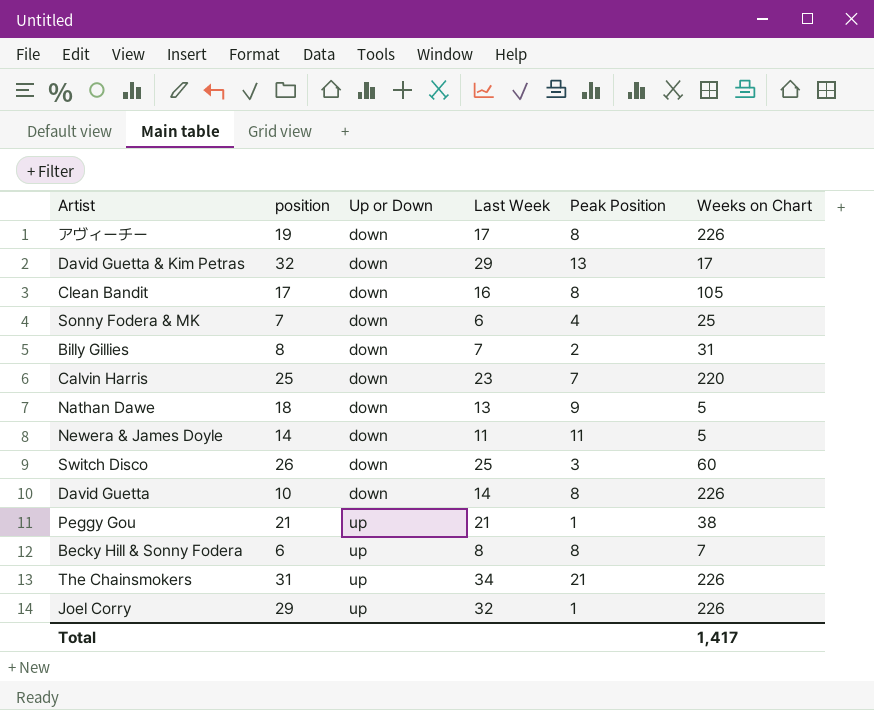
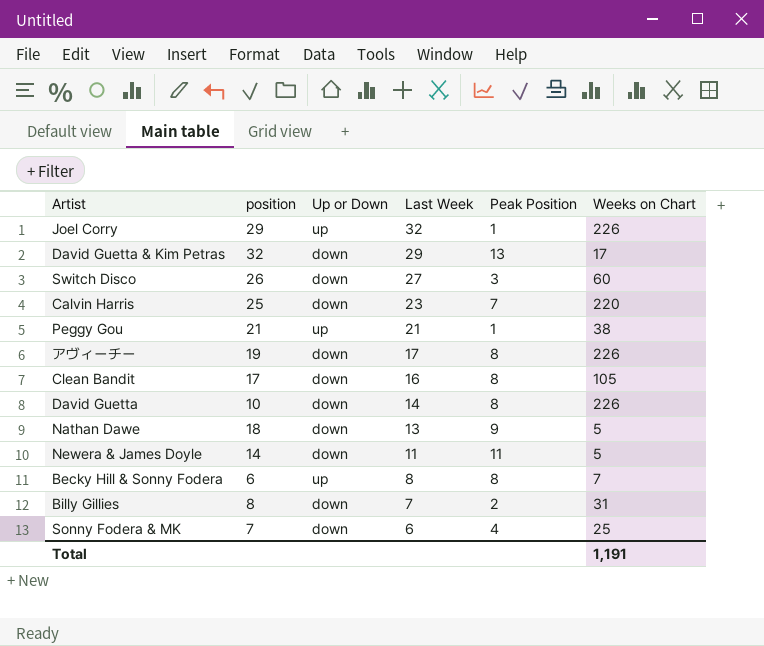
row order: Up or Down ascending -> Last Week descending
row The Chainsmokers: 31 | up | 34 | 21 | 226 -> none
Switch Disco | Last Week: 25 -> 27
Total | Weeks on Chart: 1,417 -> 1,191

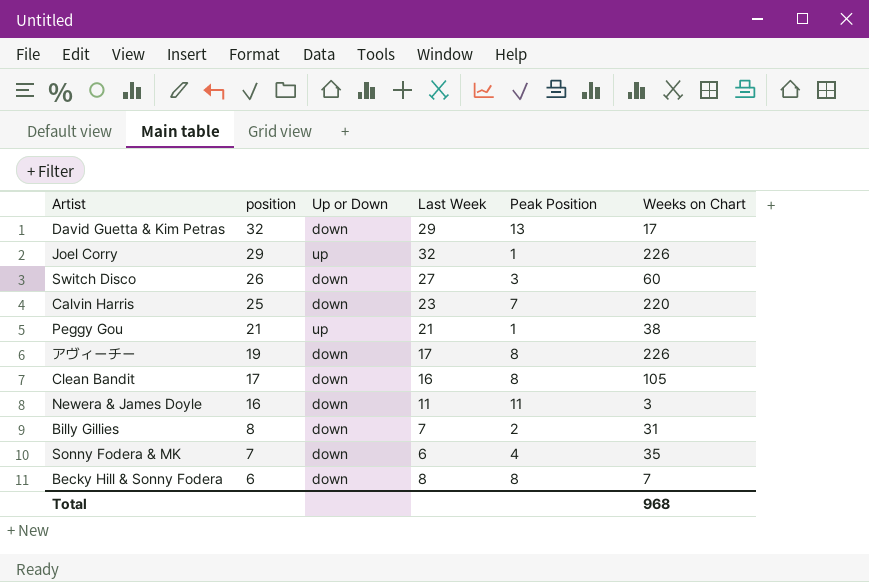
row order: Last Week descending -> position descending
row David Guetta: 10 | down | 14 | 8 | 226 -> none
row Nathan Dawe: 18 | down | 13 | 9 | 5 -> none
Newera & James Doyle | position: 14 -> 16
Newera & James Doyle | Weeks on Chart: 5 -> 3
Sonny Fodera & MK | Weeks on Chart: 25 -> 35
Becky Hill & Sonny Fodera | Up or Down: up -> down
Total | Weeks on Chart: 1,191 -> 968

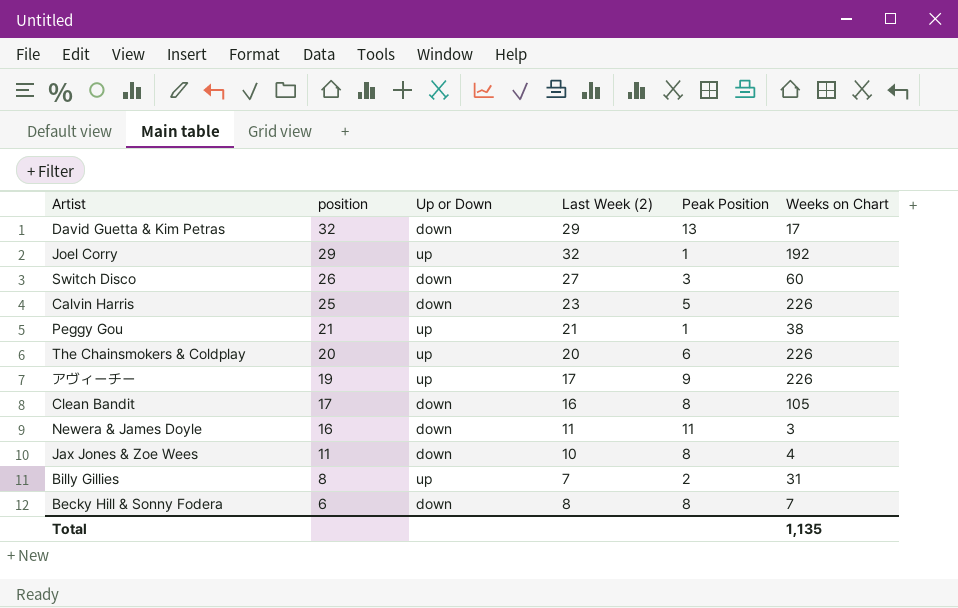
column name: Last Week -> Last Week (2)
row Sonny Fodera & MK: 7 | down | 6 | 4 | 35 -> none
Joel Corry | Weeks on Chart: 226 -> 192
Calvin Harris | Peak Position: 7 -> 5
Calvin Harris | Weeks on Chart: 220 -> 226
row The Chainsmokers & Coldplay: none -> 20 | up | 20 | 6 | 226
アヴィーチー | Up or Down: down -> up
アヴィーチー | Peak Position: 8 -> 9
row Jax Jones & Zoe Wees: none -> 11 | down | 10 | 8 | 4
Billy Gillies | Up or Down: down -> up
Total | Weeks on Chart: 968 -> 1,135

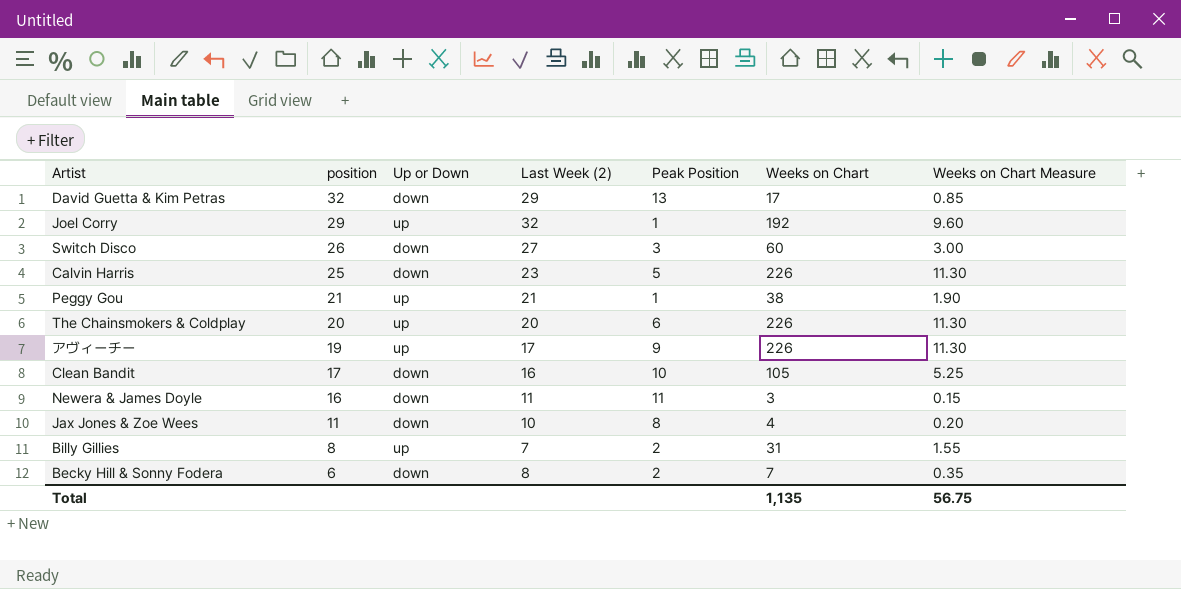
column Weeks on Chart Measure | formula: none -> [Weeks on Chart] * 0.05
Clean Bandit | Peak Position: 8 -> 10
Becky Hill & Sonny Fodera | Peak Position: 8 -> 2

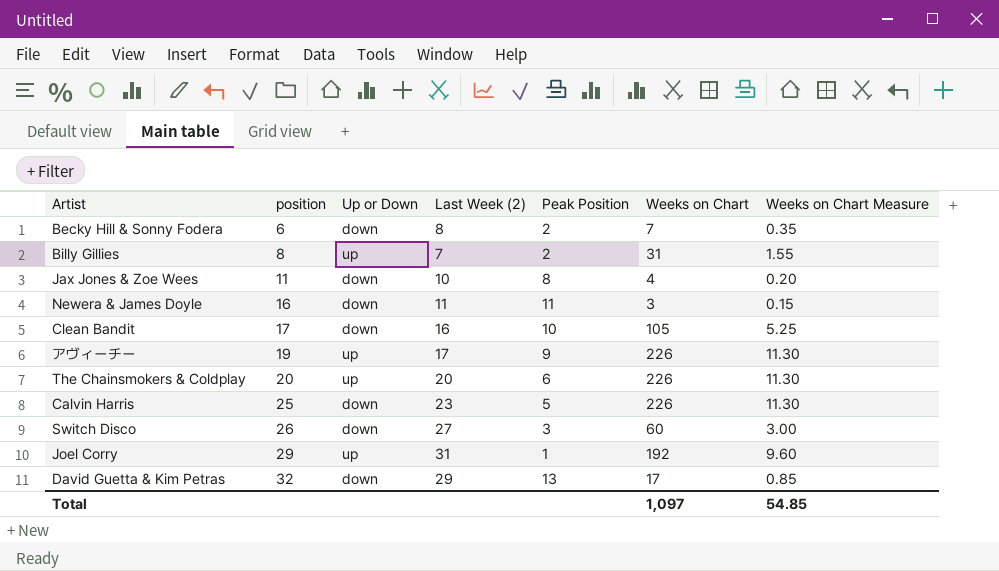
row order: position descending -> position ascending
row Peggy Gou: 21 | up | 21 | 1 | 38 | 1.90 -> none
Joel Corry | Last Week (2): 32 -> 31
Total | Weeks on Chart: 1,135 -> 1,097
Total | Weeks on Chart Measure: 56.75 -> 54.85

